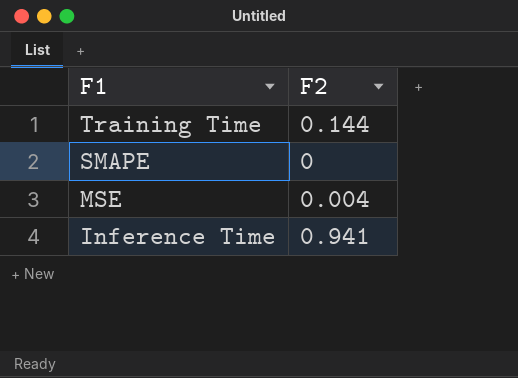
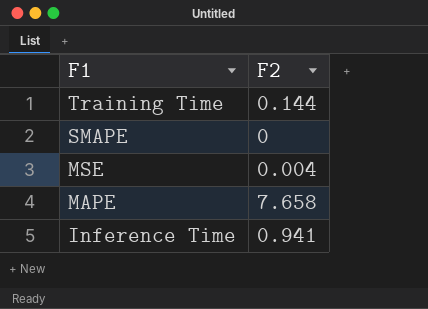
row MAPE: none -> 7.658

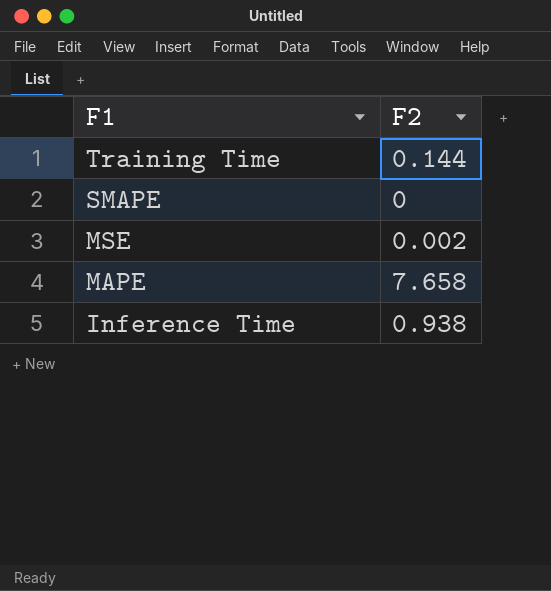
MSE | F2: 0.004 -> 0.002
Inference Time | F2: 0.941 -> 0.938

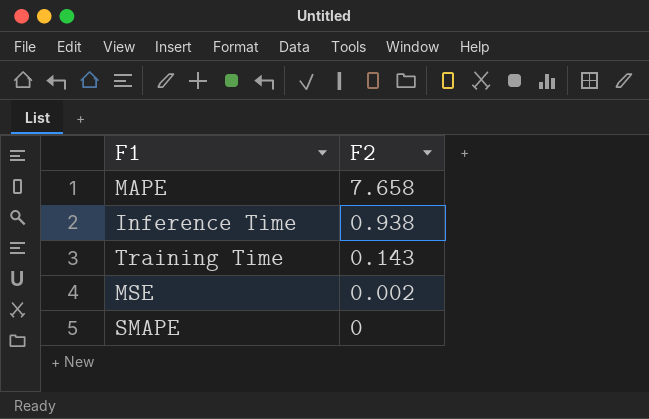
row order: F1 descending -> F2 descending
Training Time | F2: 0.144 -> 0.143

